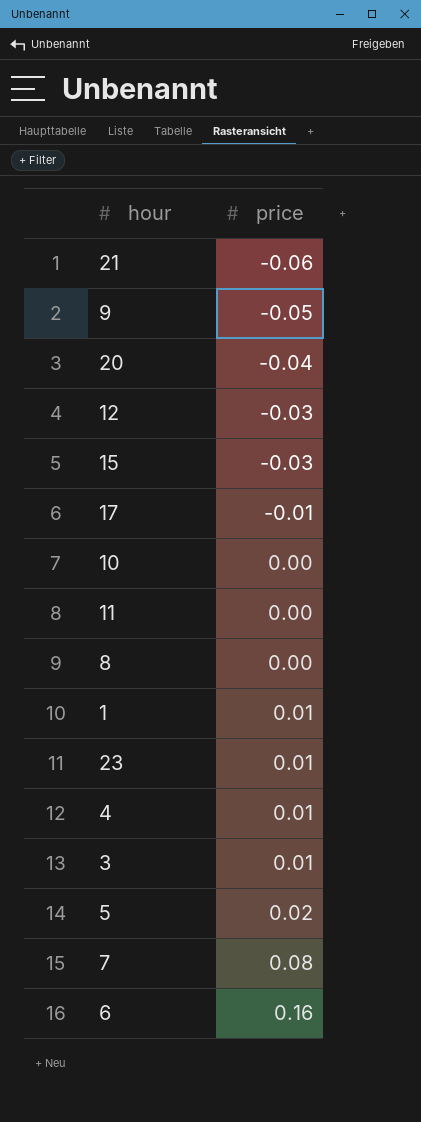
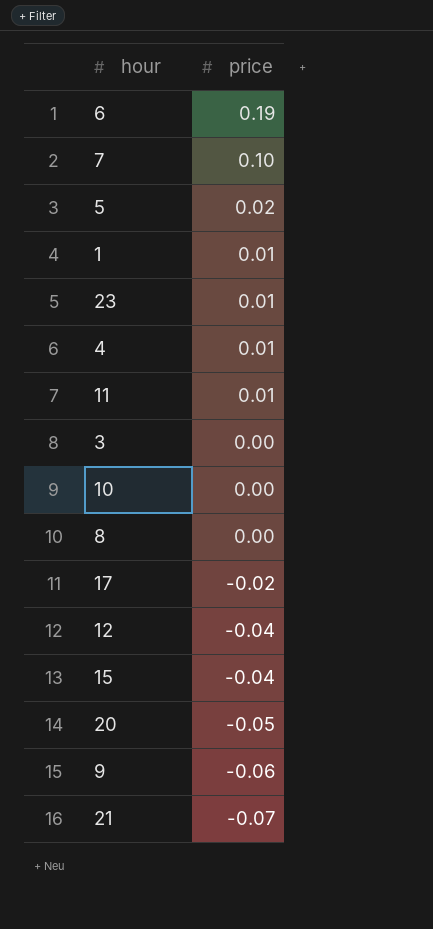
row order: price ascending -> price descending
6 | price: 0.16 -> 0.19
7 | price: 0.08 -> 0.10
11 | price: 0.00 -> 0.01
3 | price: 0.01 -> 0.00
17 | price: -0.01 -> -0.02
12 | price: -0.03 -> -0.04
15 | price: -0.03 -> -0.04
20 | price: -0.04 -> -0.05
9 | price: -0.05 -> -0.06
21 | price: -0.06 -> -0.07

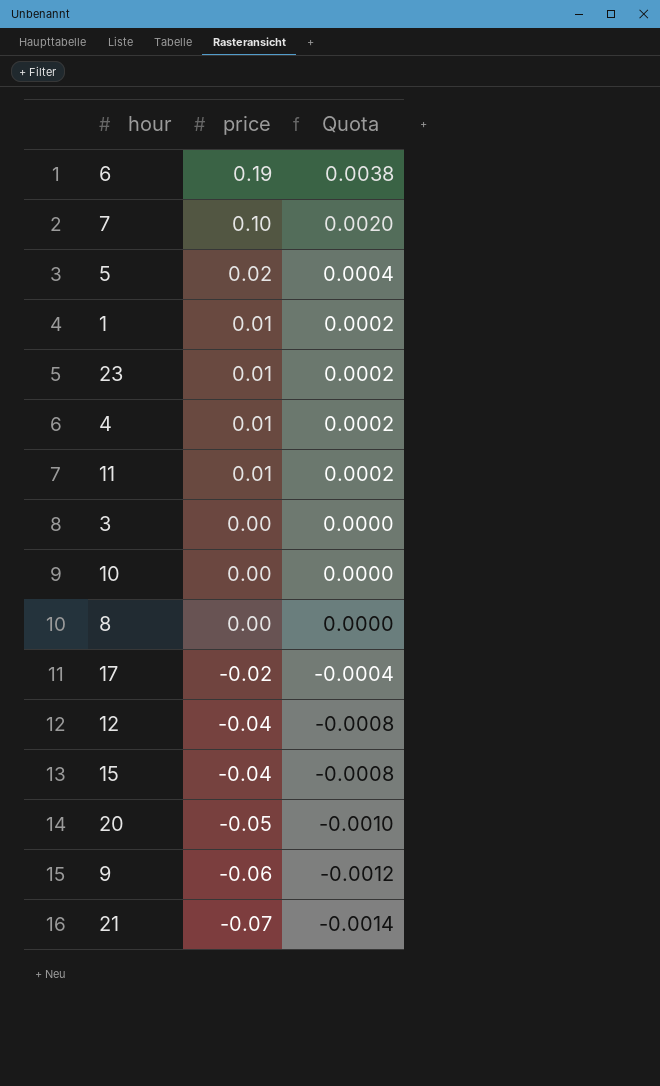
column Quota | formula: none -> [price] * 0.02

